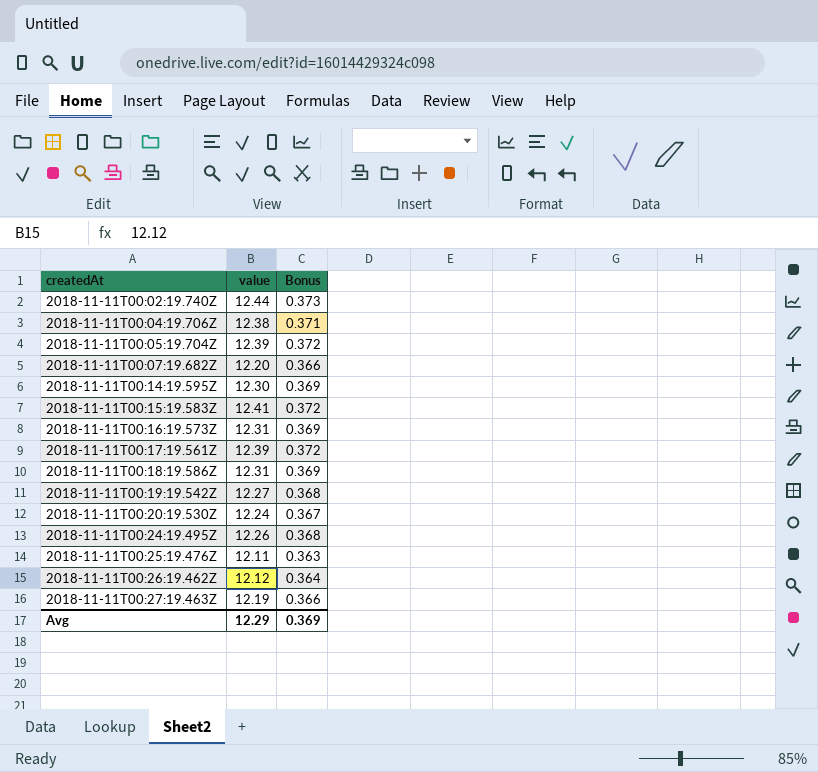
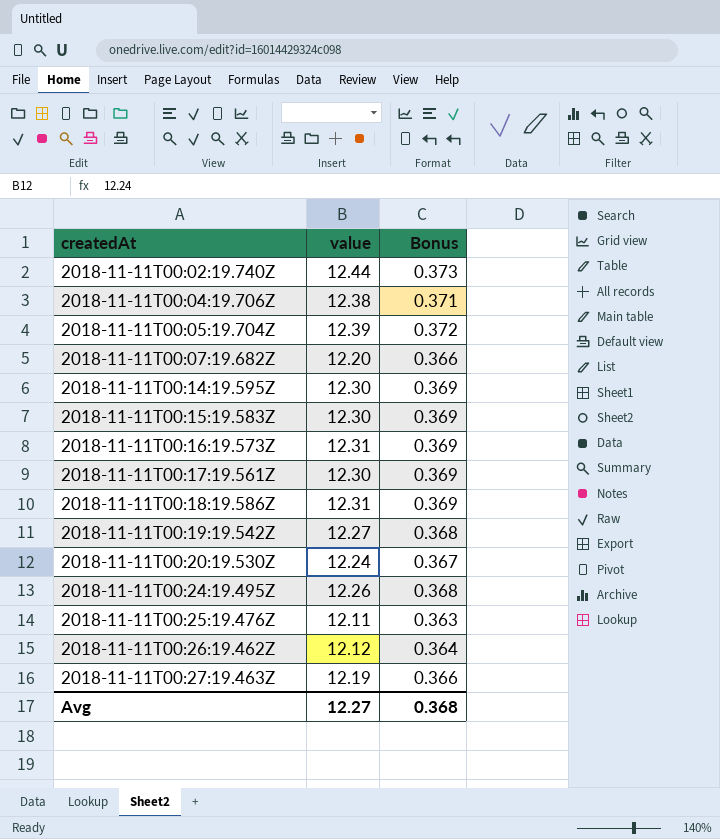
2018-11-11T00:15:19.583Z | value: 12.41 -> 12.30
2018-11-11T00:15:19.583Z | Bonus: 0.372 -> 0.369
2018-11-11T00:17:19.561Z | value: 12.39 -> 12.30
2018-11-11T00:17:19.561Z | Bonus: 0.372 -> 0.369
Avg | value: 12.29 -> 12.27
Avg | Bonus: 0.369 -> 0.368

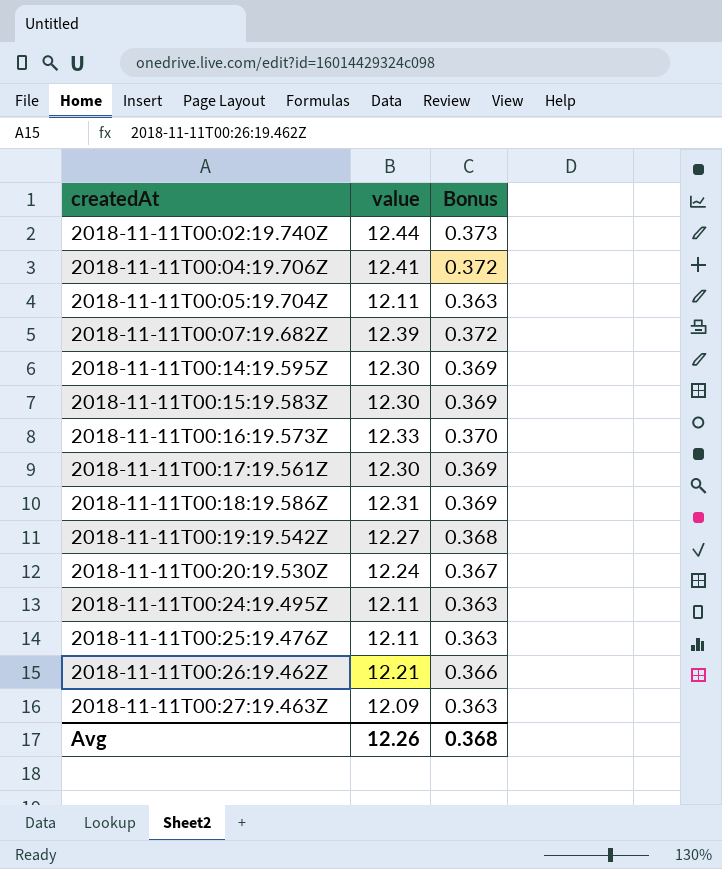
2018-11-11T00:04:19.706Z | value: 12.38 -> 12.41
2018-11-11T00:04:19.706Z | Bonus: 0.371 -> 0.372
2018-11-11T00:05:19.704Z | value: 12.39 -> 12.11
2018-11-11T00:05:19.704Z | Bonus: 0.372 -> 0.363
2018-11-11T00:07:19.682Z | value: 12.20 -> 12.39
2018-11-11T00:07:19.682Z | Bonus: 0.366 -> 0.372
2018-11-11T00:16:19.573Z | value: 12.31 -> 12.33
2018-11-11T00:16:19.573Z | Bonus: 0.369 -> 0.370
2018-11-11T00:24:19.495Z | value: 12.26 -> 12.11
2018-11-11T00:24:19.495Z | Bonus: 0.368 -> 0.363
2018-11-11T00:26:19.462Z | value: 12.12 -> 12.21
2018-11-11T00:26:19.462Z | Bonus: 0.364 -> 0.366
2018-11-11T00:27:19.463Z | value: 12.19 -> 12.09
2018-11-11T00:27:19.463Z | Bonus: 0.366 -> 0.363
Avg | value: 12.27 -> 12.26

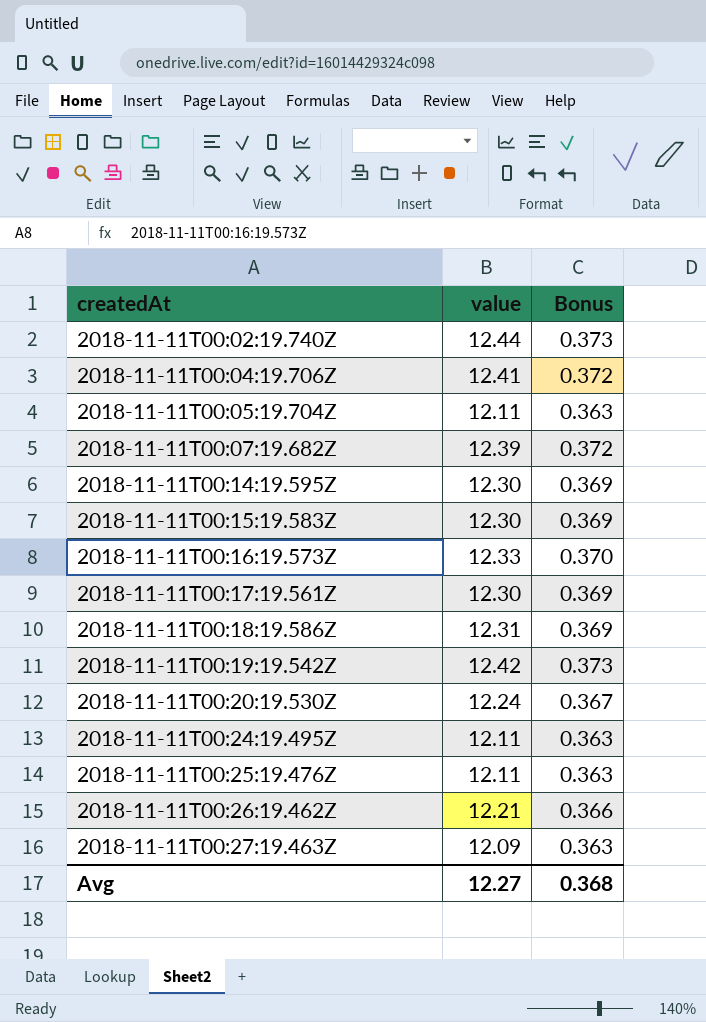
2018-11-11T00:19:19.542Z | value: 12.27 -> 12.42
2018-11-11T00:19:19.542Z | Bonus: 0.368 -> 0.373
Avg | value: 12.26 -> 12.27

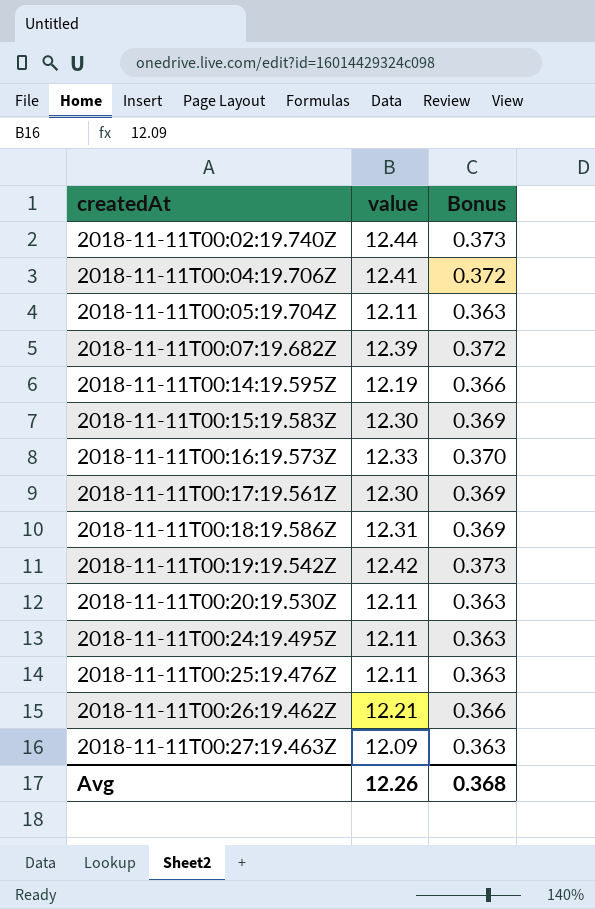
2018-11-11T00:14:19.595Z | value: 12.30 -> 12.19
2018-11-11T00:14:19.595Z | Bonus: 0.369 -> 0.366
2018-11-11T00:20:19.530Z | value: 12.24 -> 12.11
2018-11-11T00:20:19.530Z | Bonus: 0.367 -> 0.363
Avg | value: 12.27 -> 12.26

